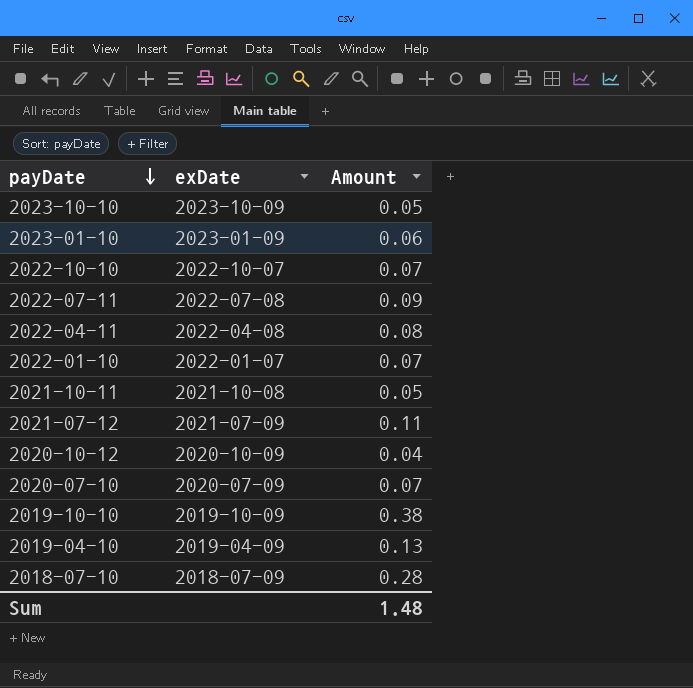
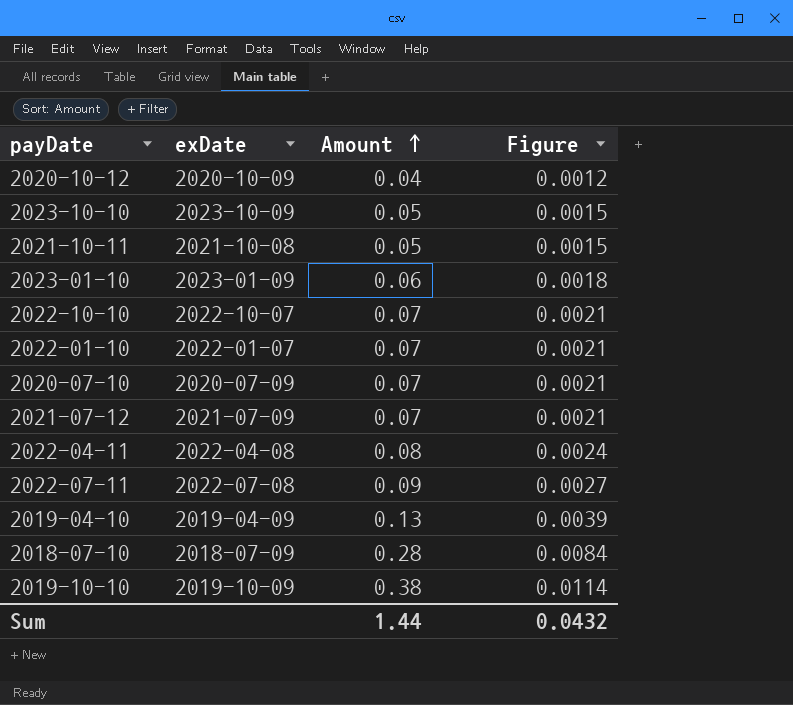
row order: payDate descending -> Amount ascending
column Figure | formula: none -> [Amount] * 0.03
2021-07-12 | Amount: 0.11 -> 0.07
Sum | Amount: 1.48 -> 1.44

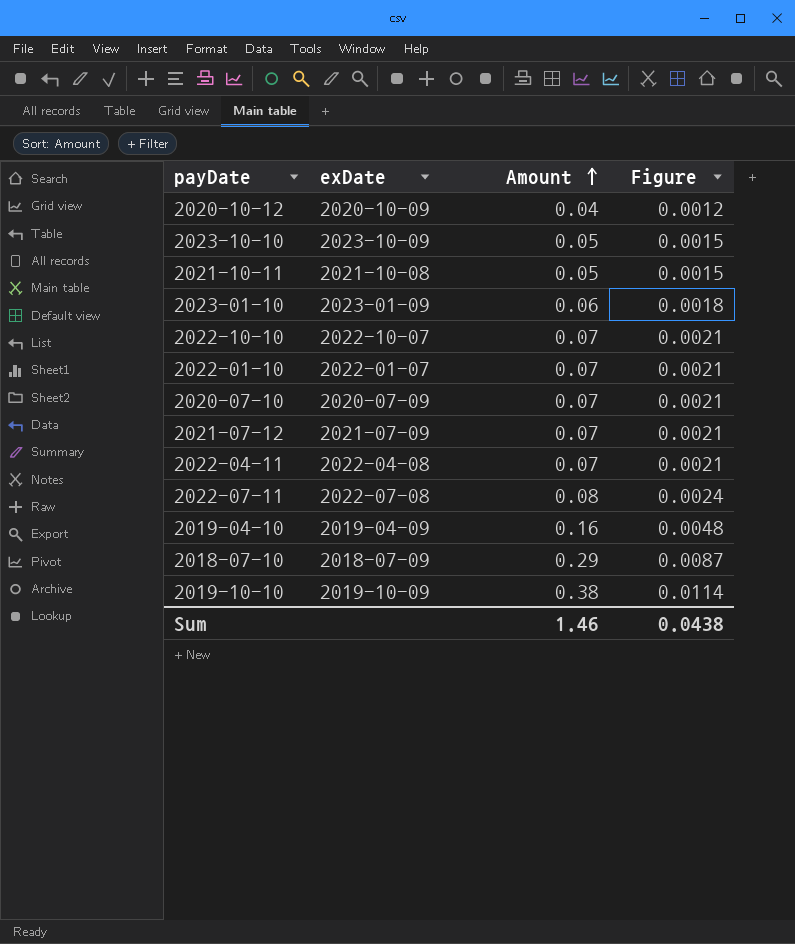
2022-04-11 | Amount: 0.08 -> 0.07
2022-04-11 | Figure: 0.0024 -> 0.0021
2022-07-11 | Amount: 0.09 -> 0.08
2022-07-11 | Figure: 0.0027 -> 0.0024
2019-04-10 | Amount: 0.13 -> 0.16
2019-04-10 | Figure: 0.0039 -> 0.0048
2018-07-10 | Amount: 0.28 -> 0.29
2018-07-10 | Figure: 0.0084 -> 0.0087
Sum | Amount: 1.44 -> 1.46
Sum | Figure: 0.0432 -> 0.0438

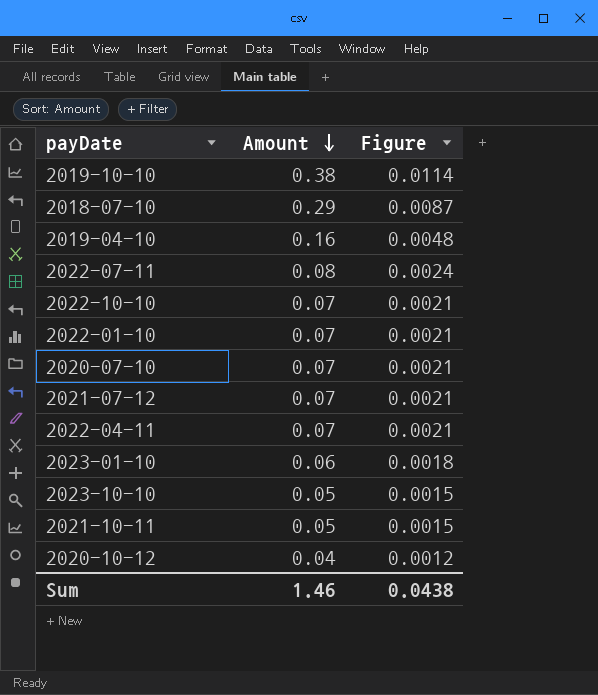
row order: Amount ascending -> Amount descending
column exDate | position: 2 -> none

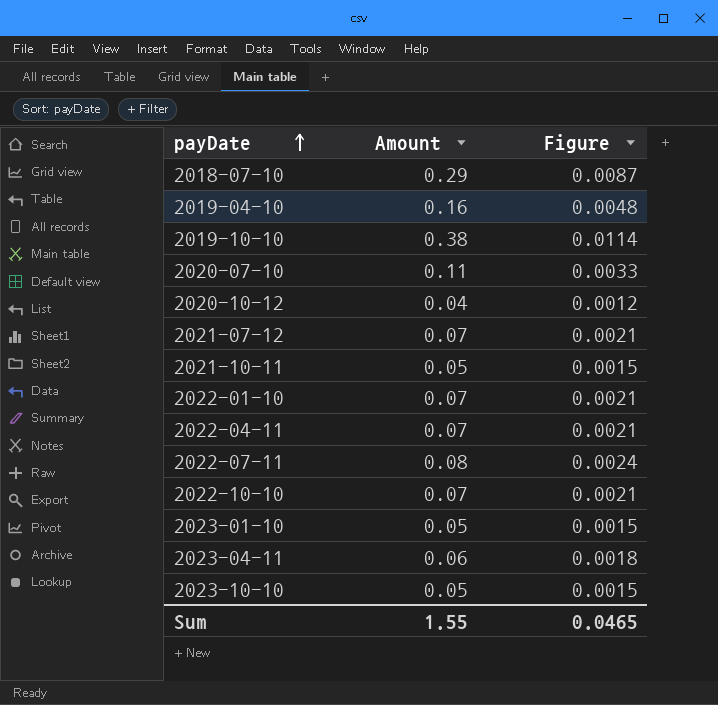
row order: Amount descending -> payDate ascending
2020-07-10 | Amount: 0.07 -> 0.11
2020-07-10 | Figure: 0.0021 -> 0.0033
2023-01-10 | Amount: 0.06 -> 0.05
2023-01-10 | Figure: 0.0018 -> 0.0015
row 2023-04-11: none -> 0.06 | 0.0018
Sum | Amount: 1.46 -> 1.55
Sum | Figure: 0.0438 -> 0.0465

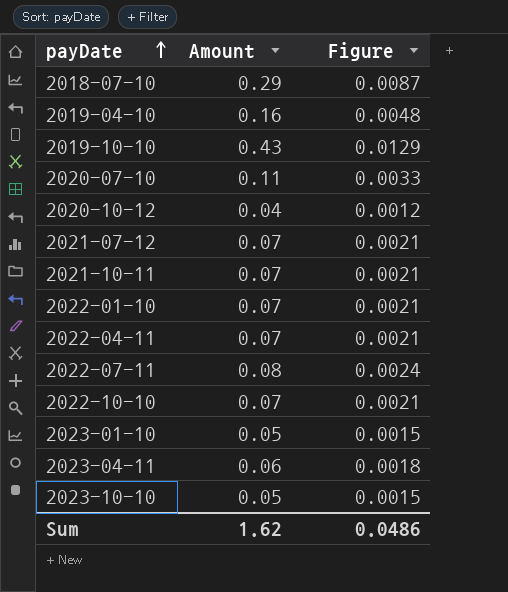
2019-10-10 | Amount: 0.38 -> 0.43
2019-10-10 | Figure: 0.0114 -> 0.0129
2021-10-11 | Amount: 0.05 -> 0.07
2021-10-11 | Figure: 0.0015 -> 0.0021
Sum | Amount: 1.55 -> 1.62
Sum | Figure: 0.0465 -> 0.0486

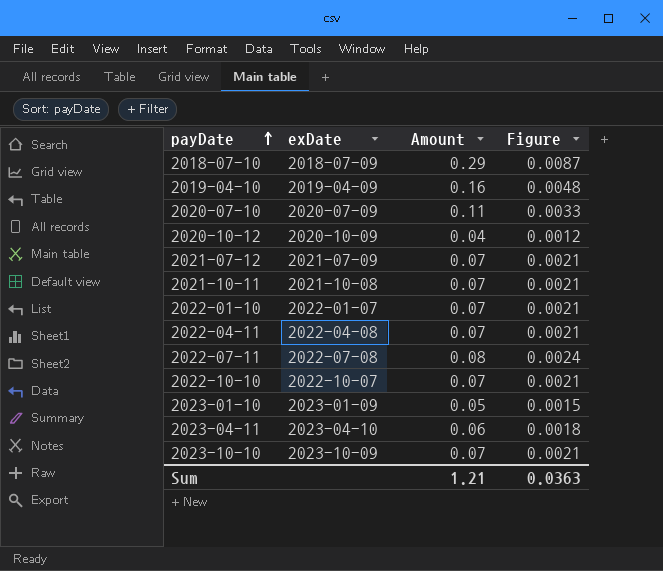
column exDate | position: none -> 2
row 2019-10-10: 0.43 | 0.0129 -> none
2023-10-10 | Amount: 0.05 -> 0.07
2023-10-10 | Figure: 0.0015 -> 0.0021
Sum | Amount: 1.62 -> 1.21
Sum | Figure: 0.0486 -> 0.0363

